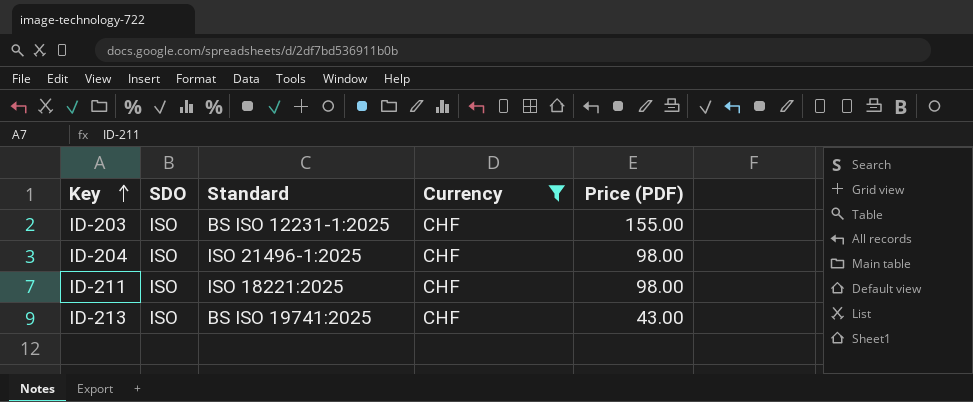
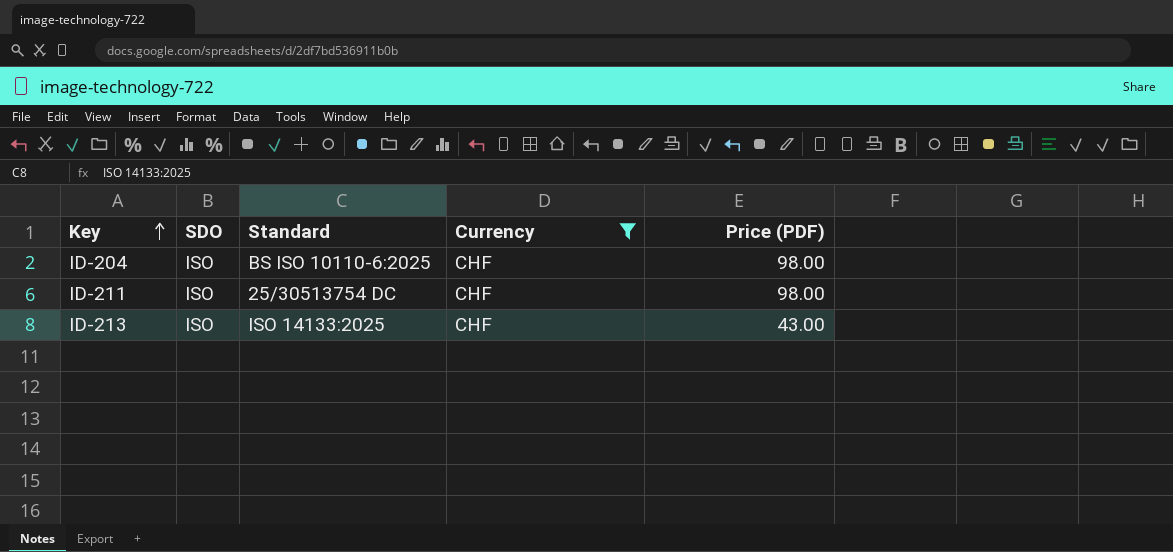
row ID-203: ISO | BS ISO 12231-1:2025 | CHF | 155.00 -> none
ID-204 | Standard: ISO 21496-1:2025 -> BS ISO 10110-6:2025
ID-211 | Standard: ISO 18221:2025 -> 25/30513754 DC
ID-213 | Standard: BS ISO 19741:2025 -> ISO 14133:2025

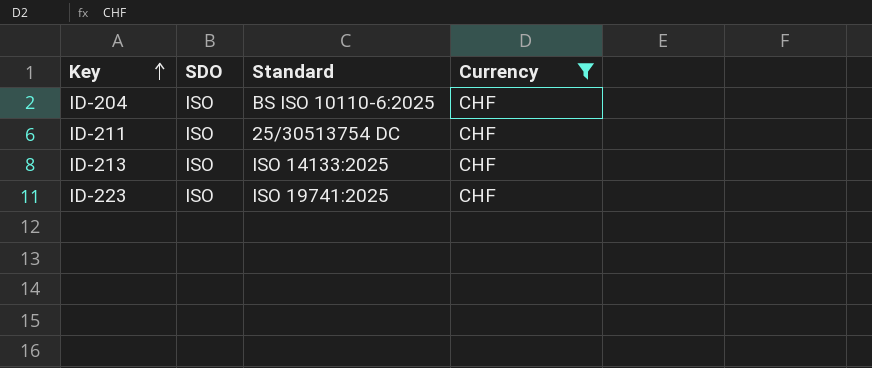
column Price (PDF) | position: 5 -> none
row ID-223: none -> ISO | ISO 19741:2025 | CHF

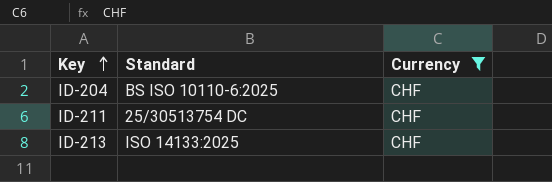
column SDO | position: 2 -> none
row ID-223: ISO | ISO 19741:2025 | CHF -> none

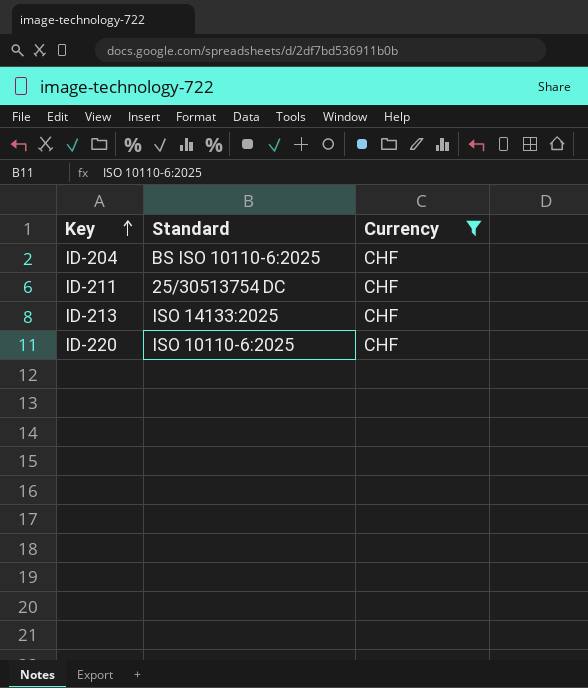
row ID-220: none -> ISO 10110-6:2025 | CHF

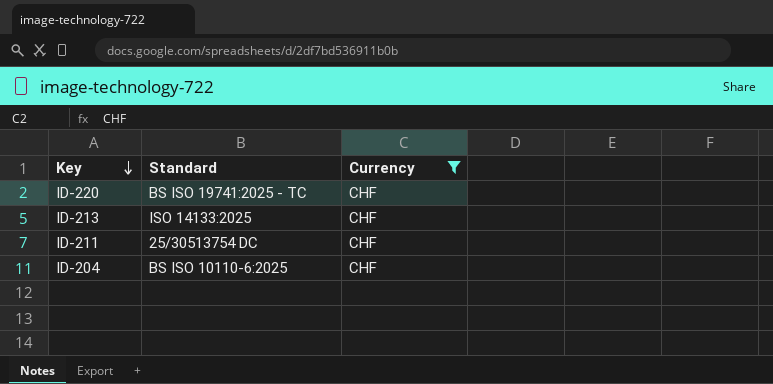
row order: Key ascending -> Key descending
ID-220 | Standard: ISO 10110-6:2025 -> BS ISO 19741:2025 - TC

